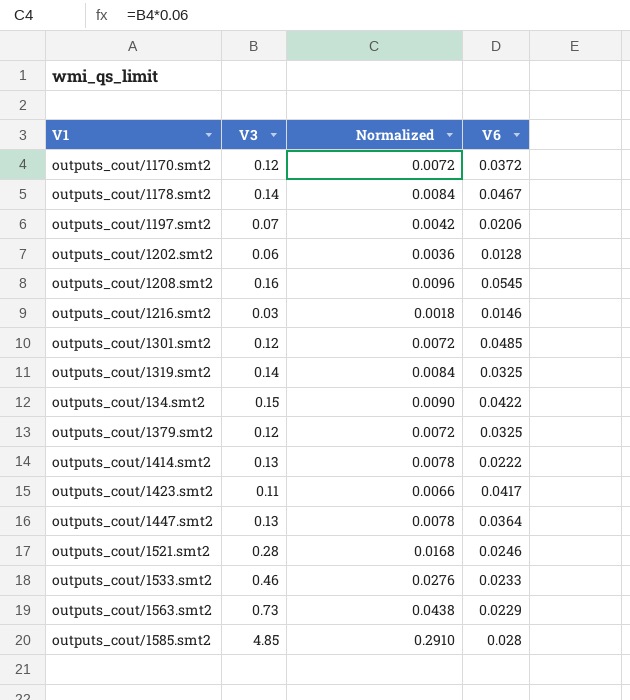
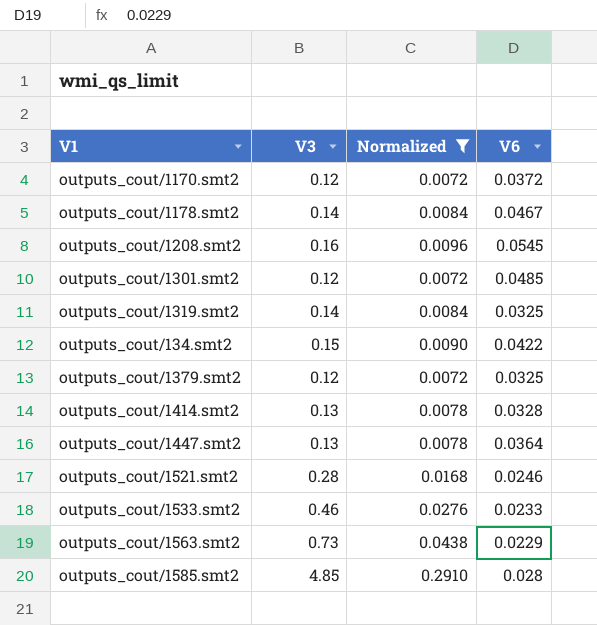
filter: none -> Normalized >= 0.0072
outputs_cout/1414.smt2 | V6: 0.0222 -> 0.0328

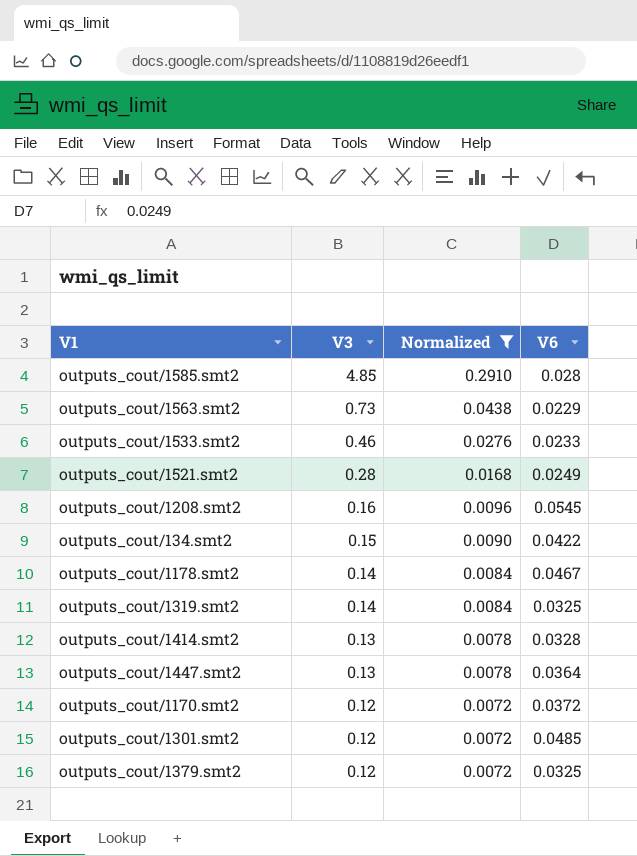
row order: none -> V3 descending
outputs_cout/1521.smt2 | V6: 0.0246 -> 0.0249

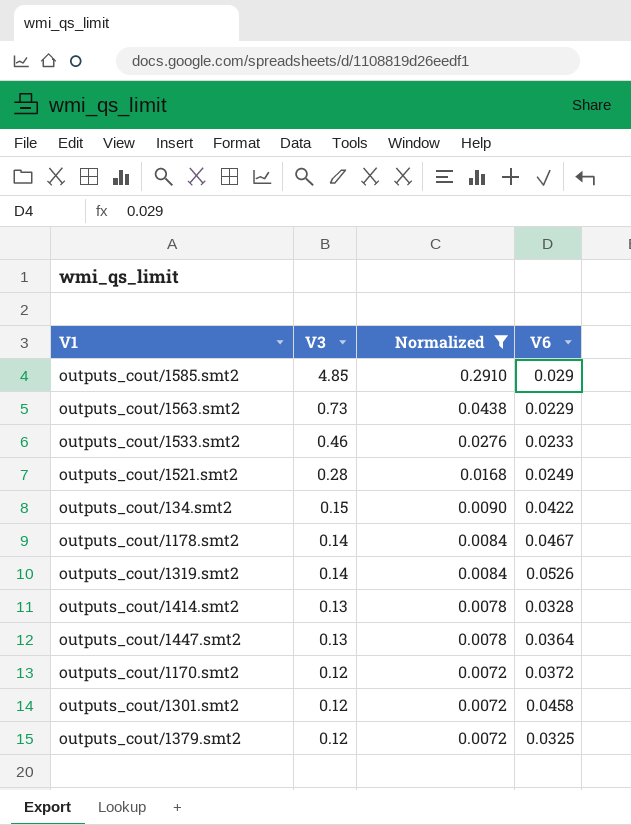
row outputs_cout/1208.smt2: 0.16 | 0.0096 | 0.0545 -> none
outputs_cout/1585.smt2 | V6: 0.028 -> 0.029
outputs_cout/1319.smt2 | V6: 0.0325 -> 0.0526
outputs_cout/1301.smt2 | V6: 0.0485 -> 0.0458

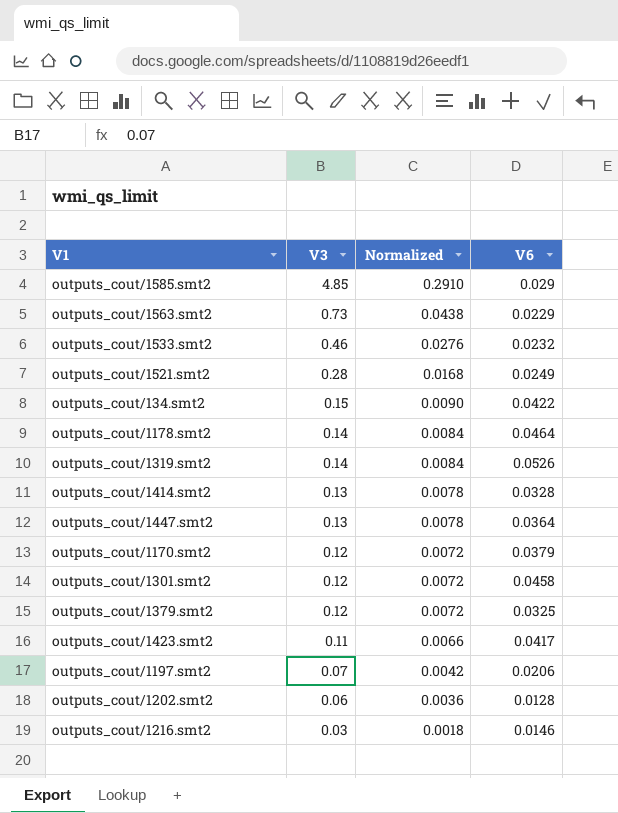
filter: Normalized >= 0.0072 -> none
outputs_cout/1533.smt2 | V6: 0.0233 -> 0.0232
outputs_cout/1178.smt2 | V6: 0.0467 -> 0.0464
outputs_cout/1170.smt2 | V6: 0.0372 -> 0.0379

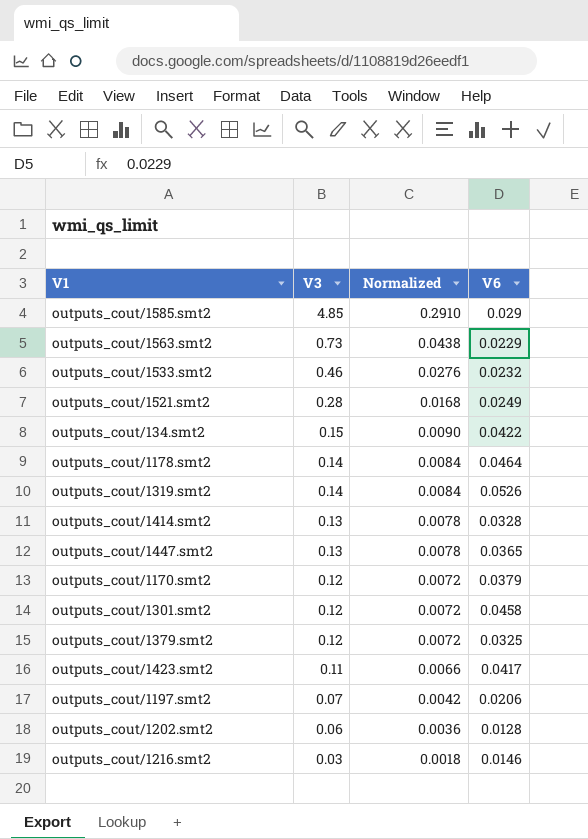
outputs_cout/1447.smt2 | V6: 0.0364 -> 0.0365

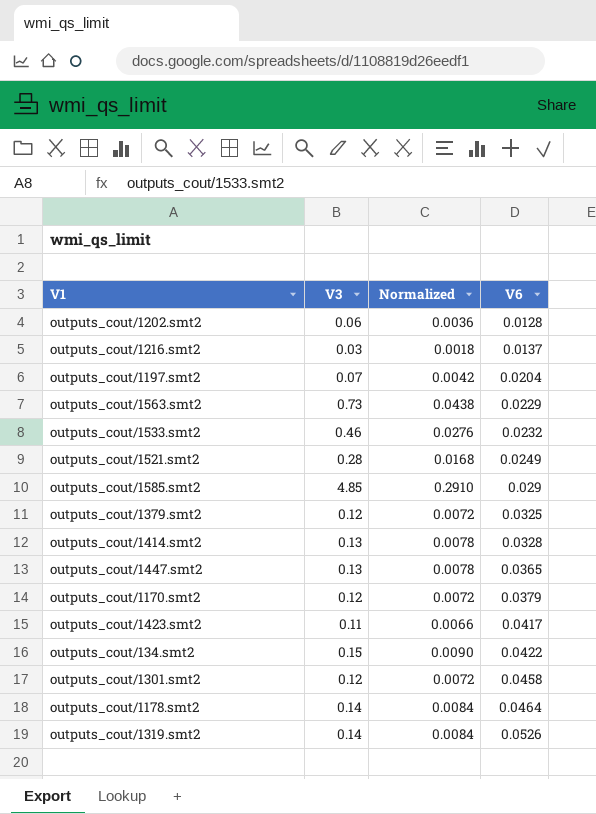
row order: V3 descending -> V6 ascending
outputs_cout/1216.smt2 | V6: 0.0146 -> 0.0137
outputs_cout/1197.smt2 | V6: 0.0206 -> 0.0204

